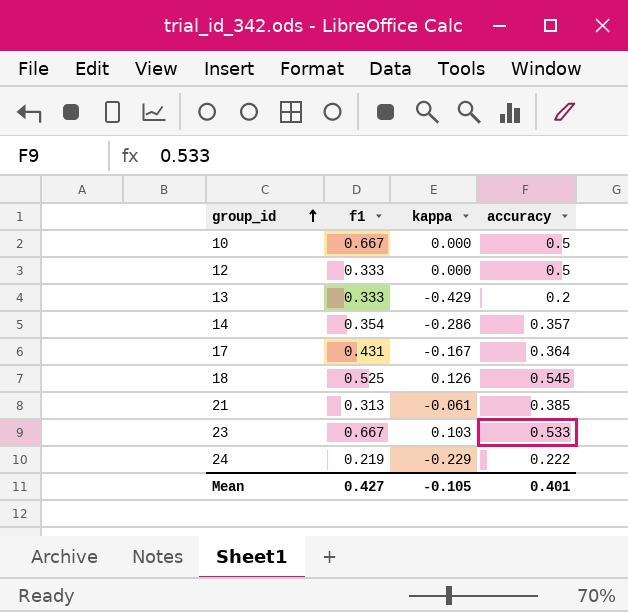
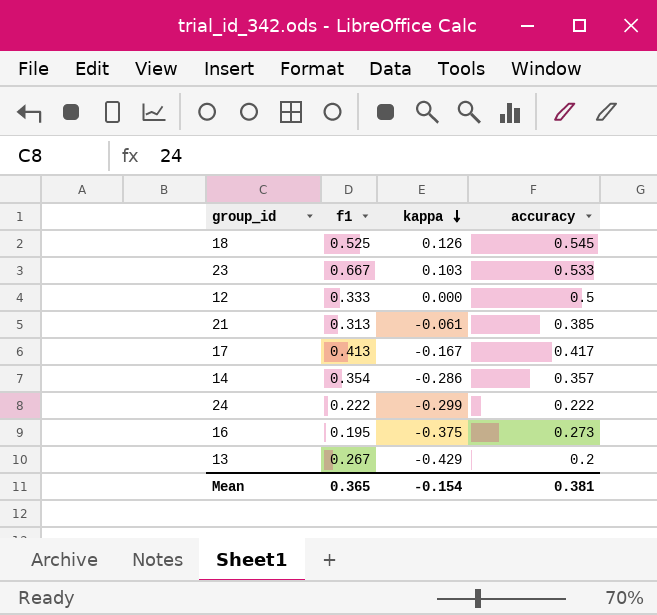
row order: group_id ascending -> kappa descending
row 10: 0.667 | 0.000 | 0.5 -> none
17 | f1: 0.431 -> 0.413
17 | accuracy: 0.364 -> 0.417
24 | f1: 0.219 -> 0.222
24 | kappa: -0.229 -> -0.299
row 16: none -> 0.195 | -0.375 | 0.273
13 | f1: 0.333 -> 0.267
Mean | f1: 0.427 -> 0.365
Mean | kappa: -0.105 -> -0.154
Mean | accuracy: 0.401 -> 0.381

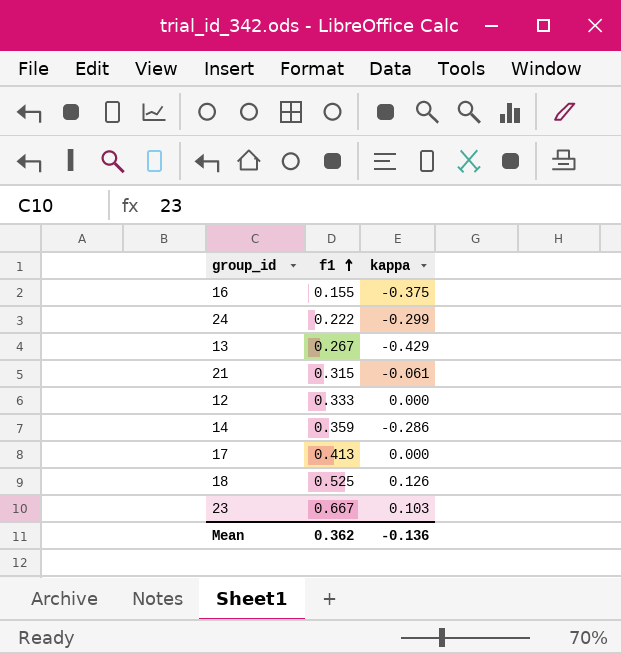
row order: kappa descending -> f1 ascending
column accuracy | position: 4 -> none
16 | f1: 0.195 -> 0.155
21 | f1: 0.313 -> 0.315
14 | f1: 0.354 -> 0.359
17 | kappa: -0.167 -> 0.000
Mean | f1: 0.365 -> 0.362
Mean | kappa: -0.154 -> -0.136

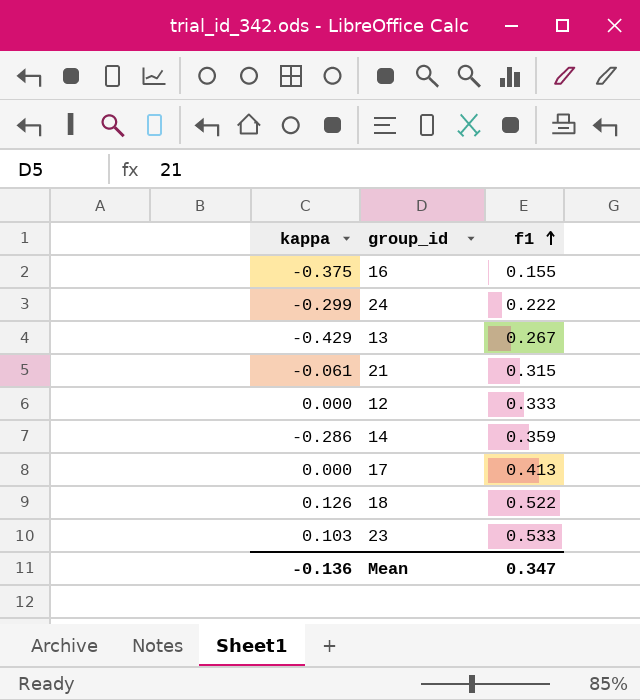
column kappa | position: 3 -> 1
18 | f1: 0.525 -> 0.522
23 | f1: 0.667 -> 0.533
Mean | f1: 0.362 -> 0.347

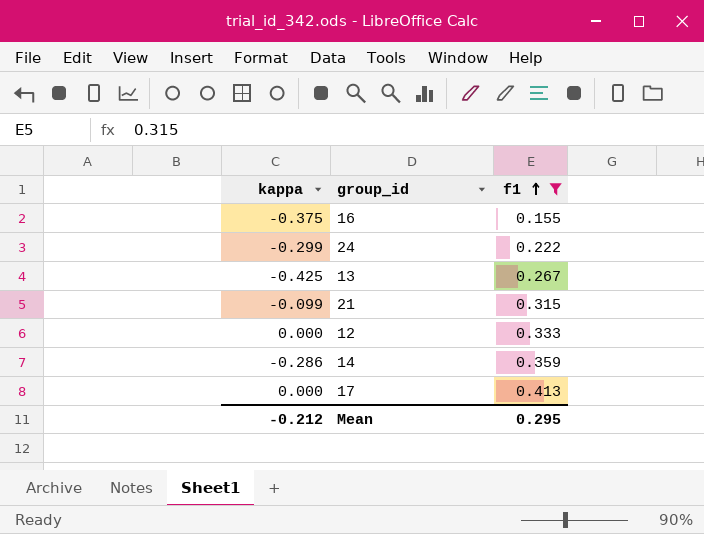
filter: none -> f1 <= 0.413
13 | kappa: -0.429 -> -0.425
21 | kappa: -0.061 -> -0.099
Mean | kappa: -0.136 -> -0.212
Mean | f1: 0.347 -> 0.295

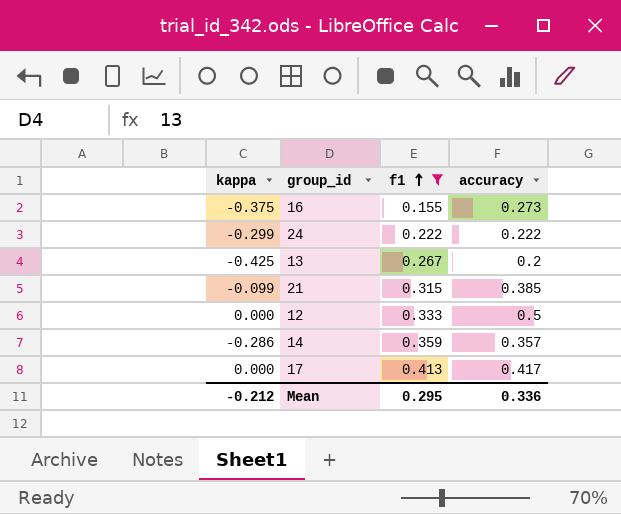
column accuracy | position: none -> 4

